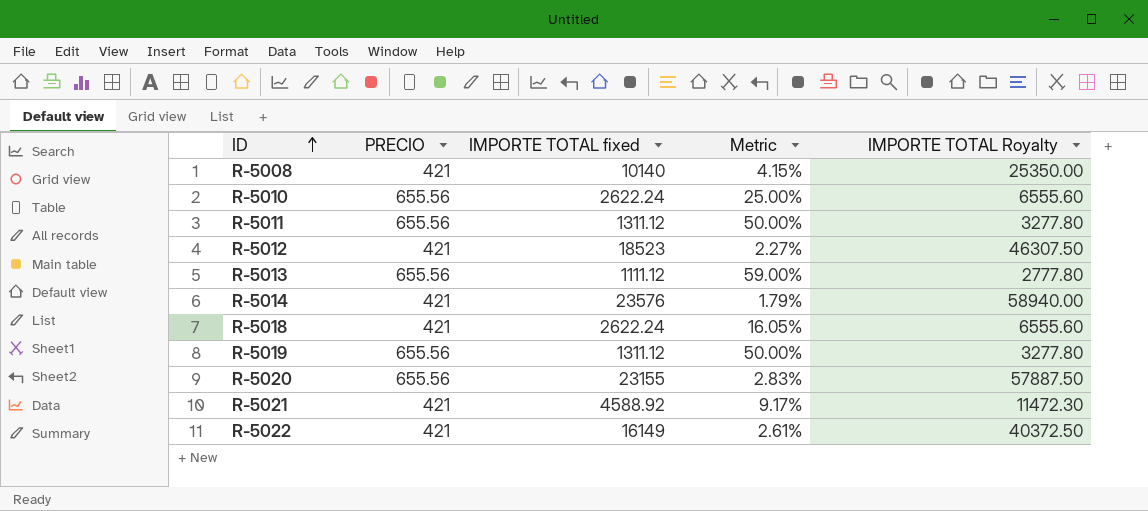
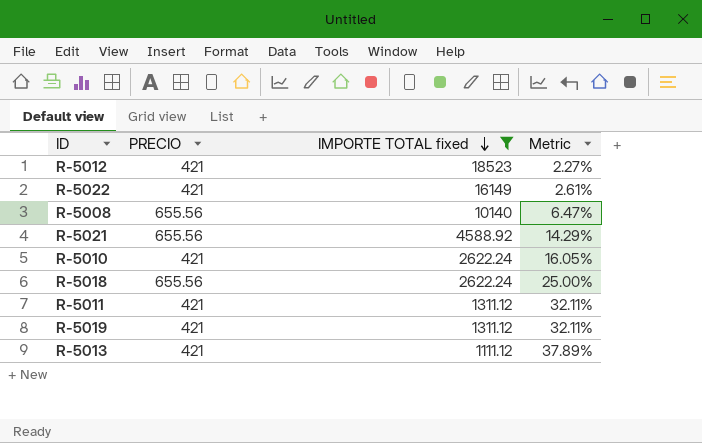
filter: none -> IMPORTE TOTAL fixed <= 18523
row order: ID ascending -> IMPORTE TOTAL fixed descending
column IMPORTE TOTAL Royalty | formula: [IMPORTE TOTAL fixed] * 2.5 -> none
R-5008 | PRECIO: 421 -> 655.56
R-5008 | Metric: 4.15% -> 6.47%
R-5021 | PRECIO: 421 -> 655.56
R-5021 | Metric: 9.17% -> 14.29%
R-5010 | PRECIO: 655.56 -> 421
R-5010 | Metric: 25.00% -> 16.05%
R-5018 | PRECIO: 421 -> 655.56
R-5018 | Metric: 16.05% -> 25.00%
R-5011 | PRECIO: 655.56 -> 421
R-5011 | Metric: 50.00% -> 32.11%
R-5019 | PRECIO: 655.56 -> 421
R-5019 | Metric: 50.00% -> 32.11%
R-5013 | PRECIO: 655.56 -> 421
R-5013 | Metric: 59.00% -> 37.89%

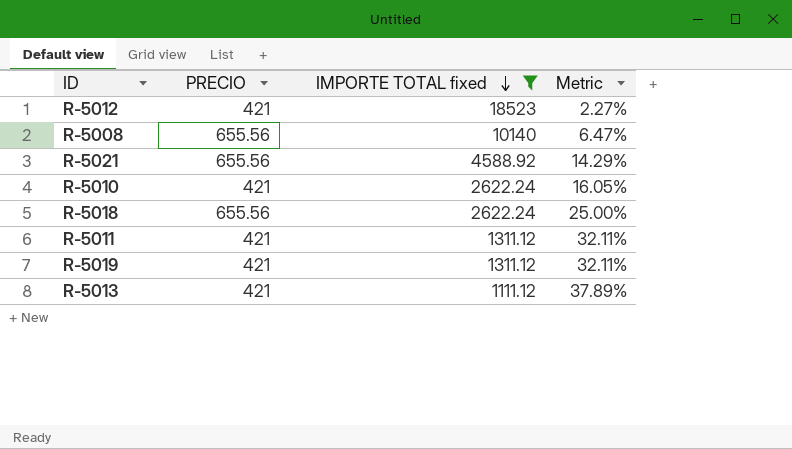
row R-5022: 421 | 16149 | 2.61% -> none

